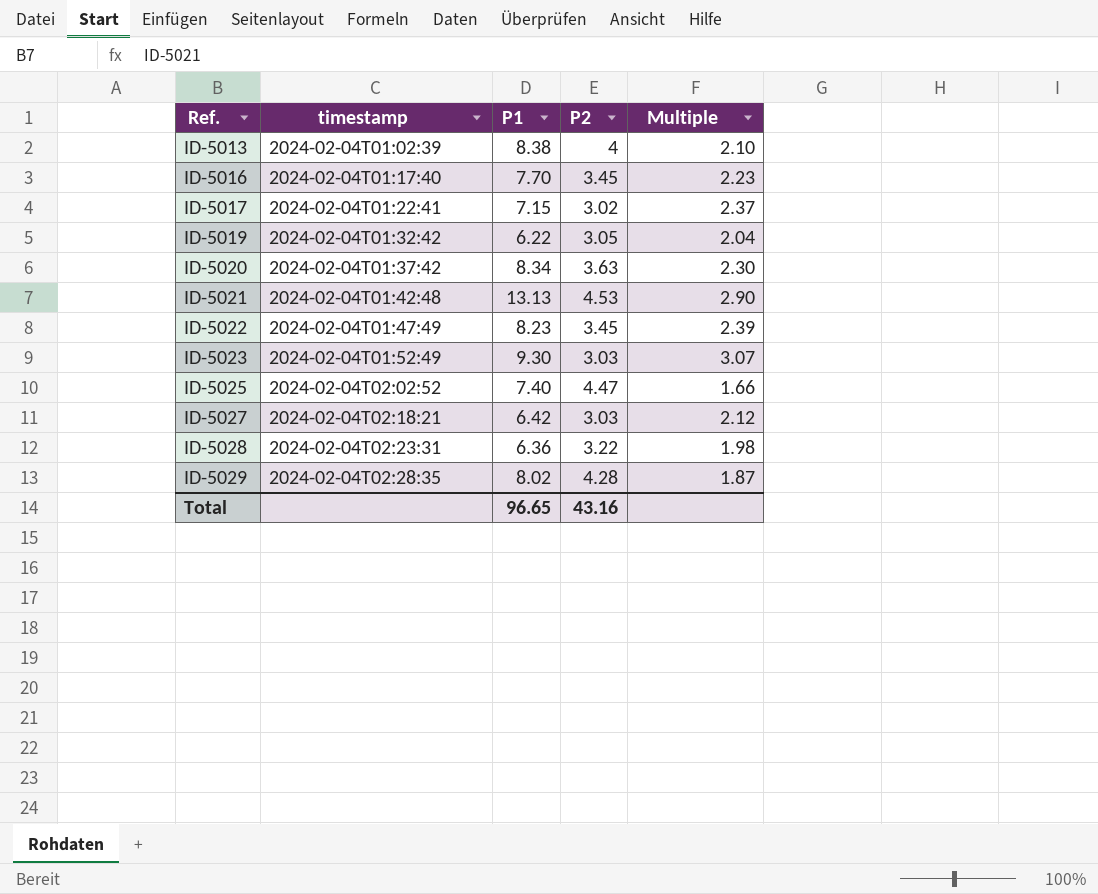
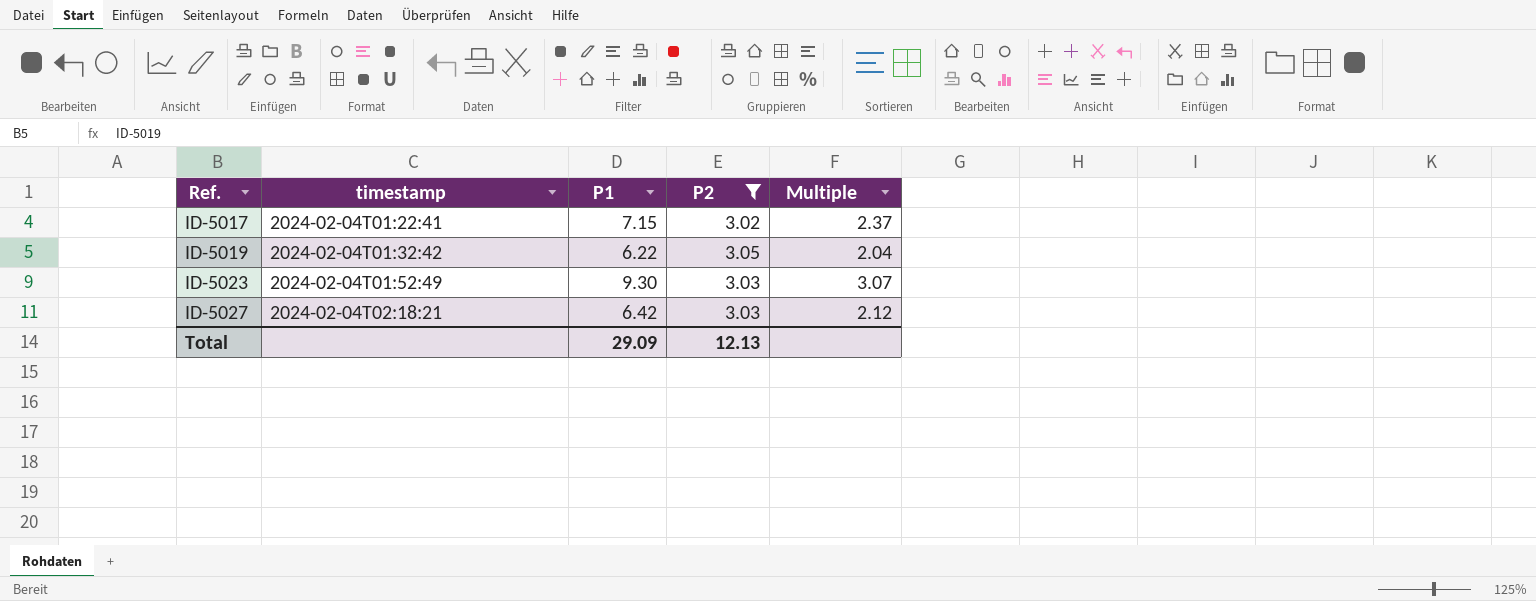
filter: none -> P2 <= 3.05
Total | P1: 96.65 -> 29.09
Total | P2: 43.16 -> 12.13

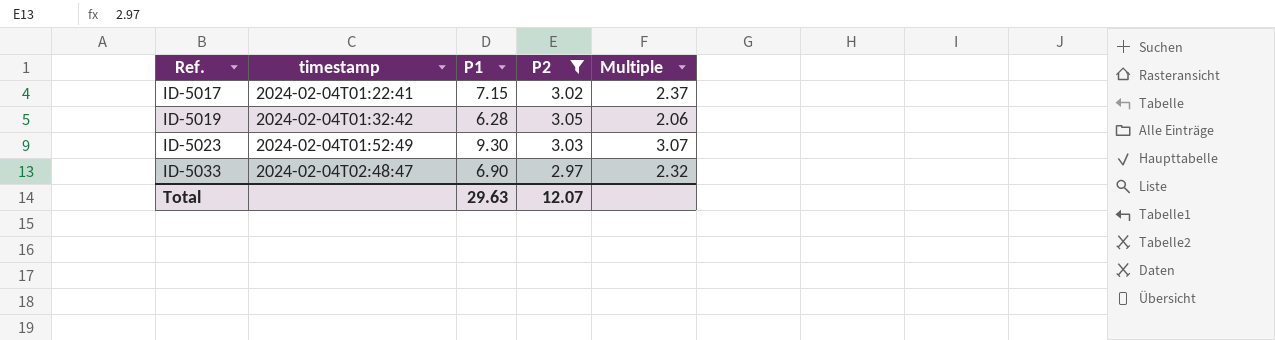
row ID-5027: 2024-02-04T02:18:21 | 6.42 | 3.03 | 2.12 -> none
ID-5019 | P1: 6.22 -> 6.28
ID-5019 | Multiple: 2.04 -> 2.06
row ID-5033: none -> 2024-02-04T02:48:47 | 6.90 | 2.97 | 2.32
Total | P1: 29.09 -> 29.63
Total | P2: 12.13 -> 12.07

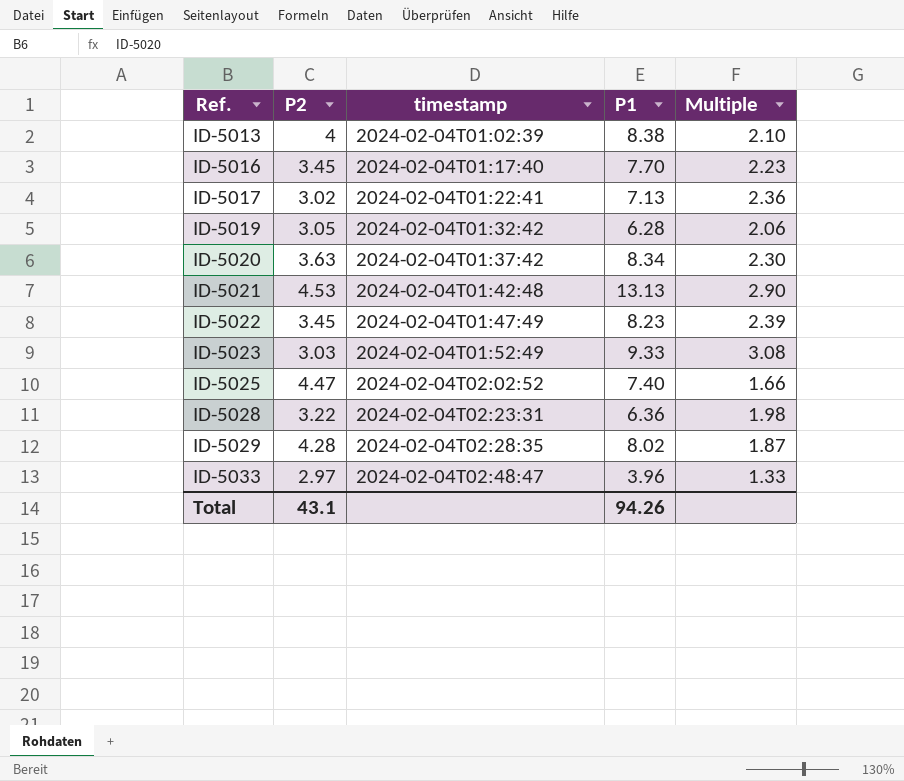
filter: P2 <= 3.05 -> none
column P2 | position: 4 -> 2
ID-5017 | P1: 7.15 -> 7.13
ID-5017 | Multiple: 2.37 -> 2.36
ID-5023 | P1: 9.30 -> 9.33
ID-5023 | Multiple: 3.07 -> 3.08
ID-5033 | P1: 6.90 -> 3.96
ID-5033 | Multiple: 2.32 -> 1.33
Total | P2: 12.07 -> 43.1
Total | P1: 29.63 -> 94.26

